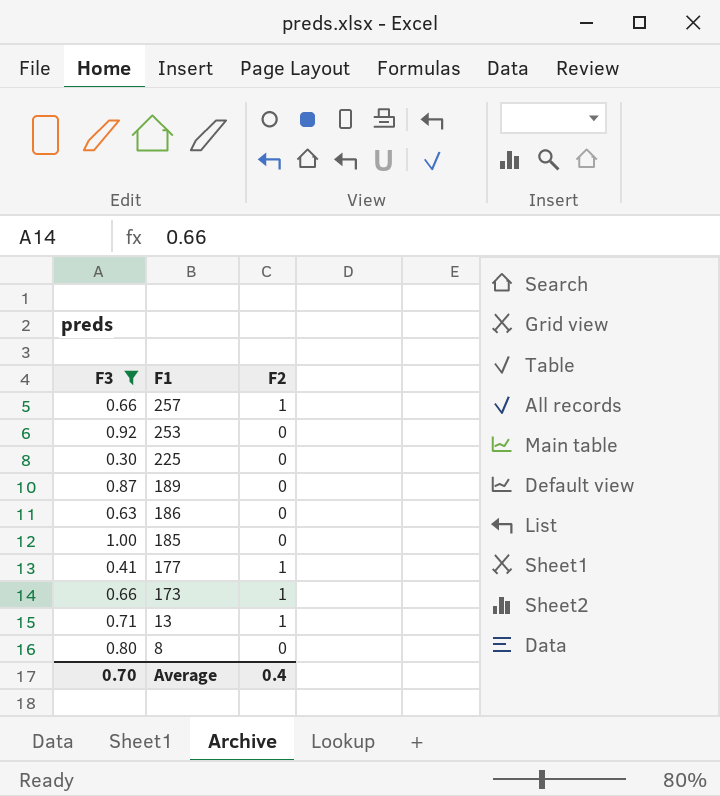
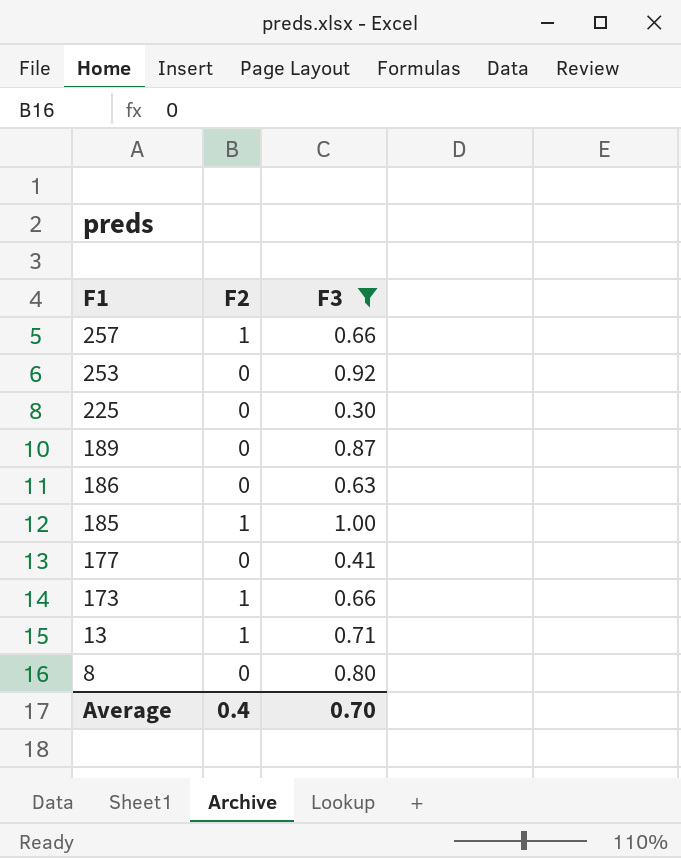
column F3 | position: 1 -> 3
185 | F2: 0 -> 1
177 | F2: 1 -> 0

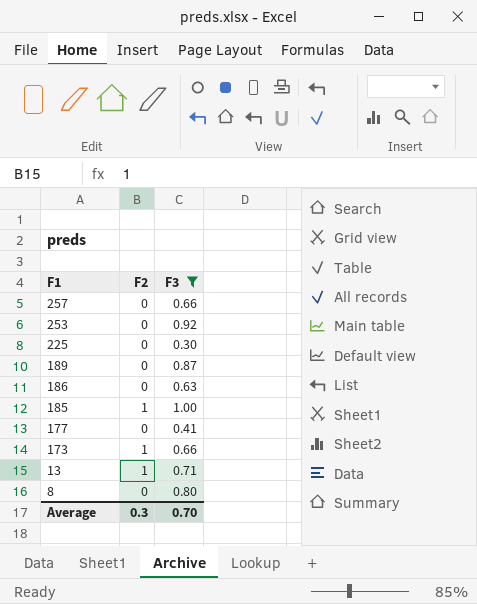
257 | F2: 1 -> 0
Average | F2: 0.4 -> 0.3

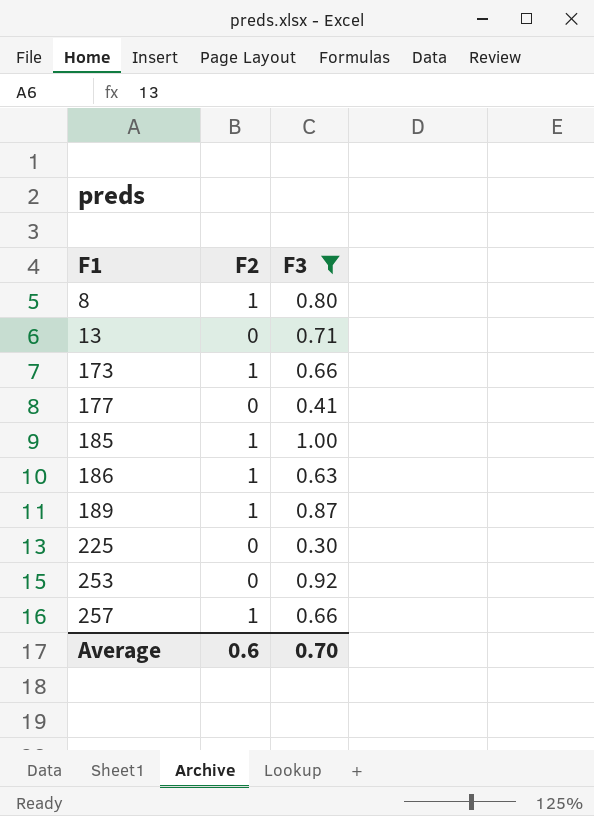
row order: F1 descending -> F1 ascending
8 | F2: 0 -> 1
13 | F2: 1 -> 0
186 | F2: 0 -> 1
189 | F2: 0 -> 1
257 | F2: 0 -> 1
Average | F2: 0.3 -> 0.6

